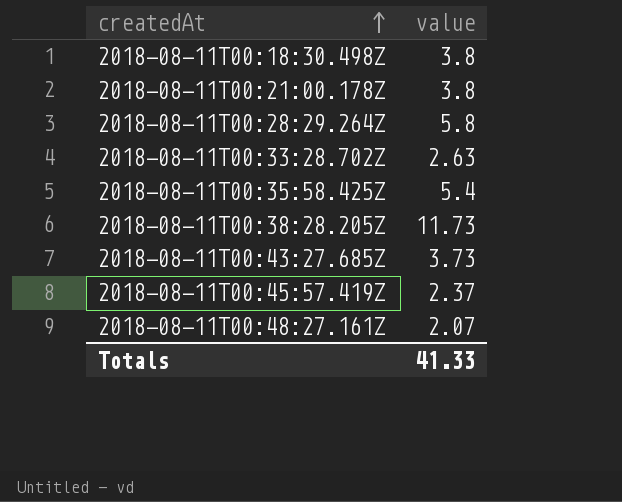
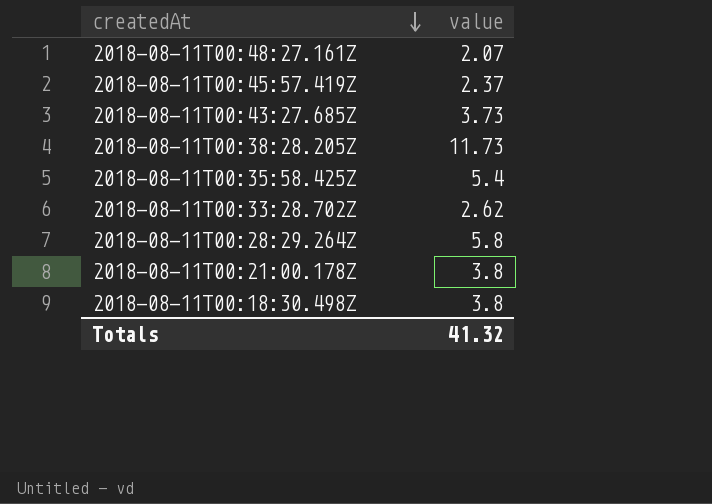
row order: createdAt ascending -> createdAt descending
2018-08-11T00:33:28.702Z | value: 2.63 -> 2.62
Totals | value: 41.33 -> 41.32

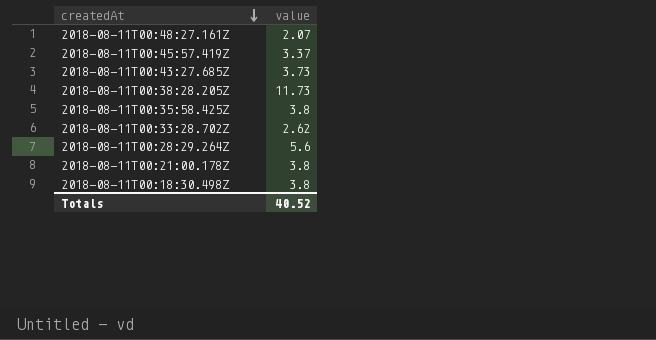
2018-08-11T00:45:57.419Z | value: 2.37 -> 3.37
2018-08-11T00:35:58.425Z | value: 5.4 -> 3.8
2018-08-11T00:28:29.264Z | value: 5.8 -> 5.6
Totals | value: 41.32 -> 40.52

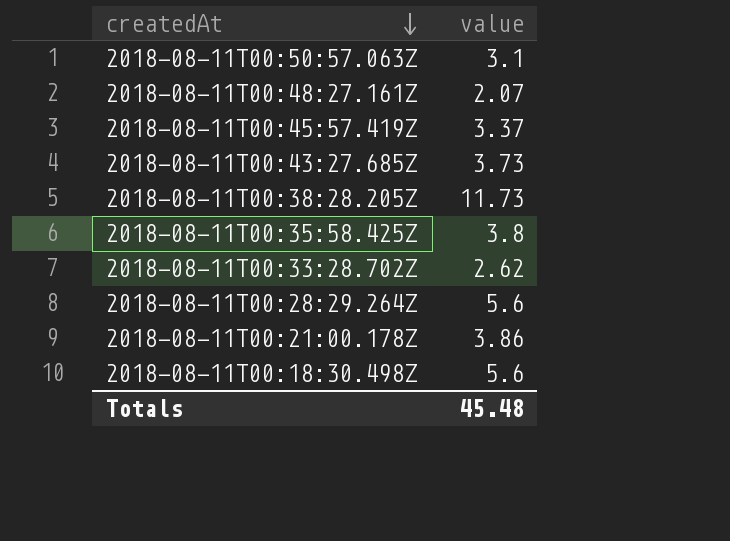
row 2018-08-11T00:50:57.063Z: none -> 3.1
2018-08-11T00:21:00.178Z | value: 3.8 -> 3.86
2018-08-11T00:18:30.498Z | value: 3.8 -> 5.6
Totals | value: 40.52 -> 45.48

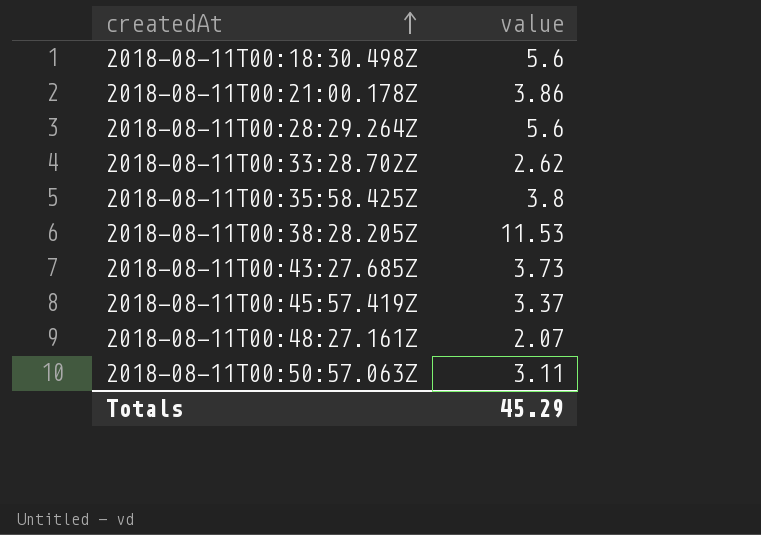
row order: createdAt descending -> createdAt ascending
2018-08-11T00:38:28.205Z | value: 11.73 -> 11.53
2018-08-11T00:50:57.063Z | value: 3.1 -> 3.11
Totals | value: 45.48 -> 45.29

